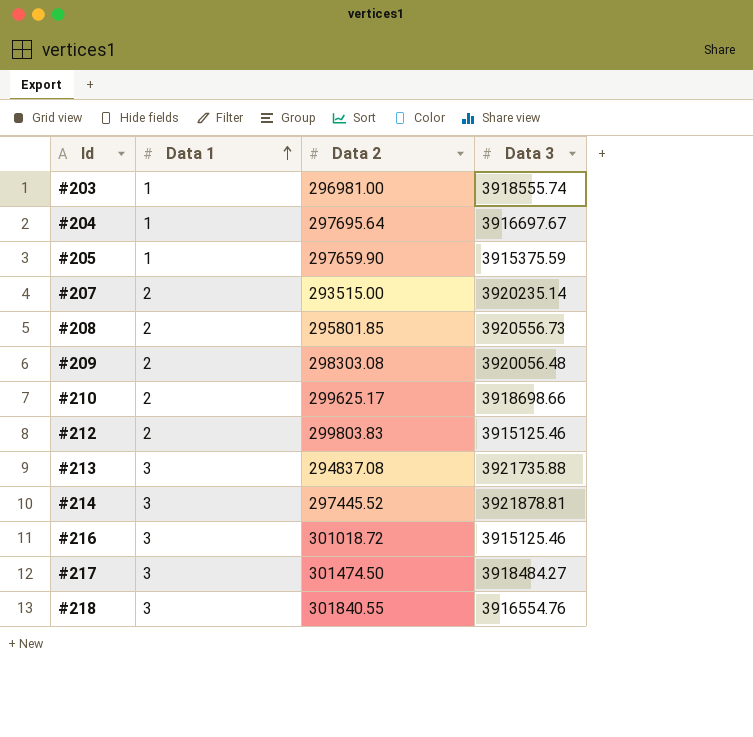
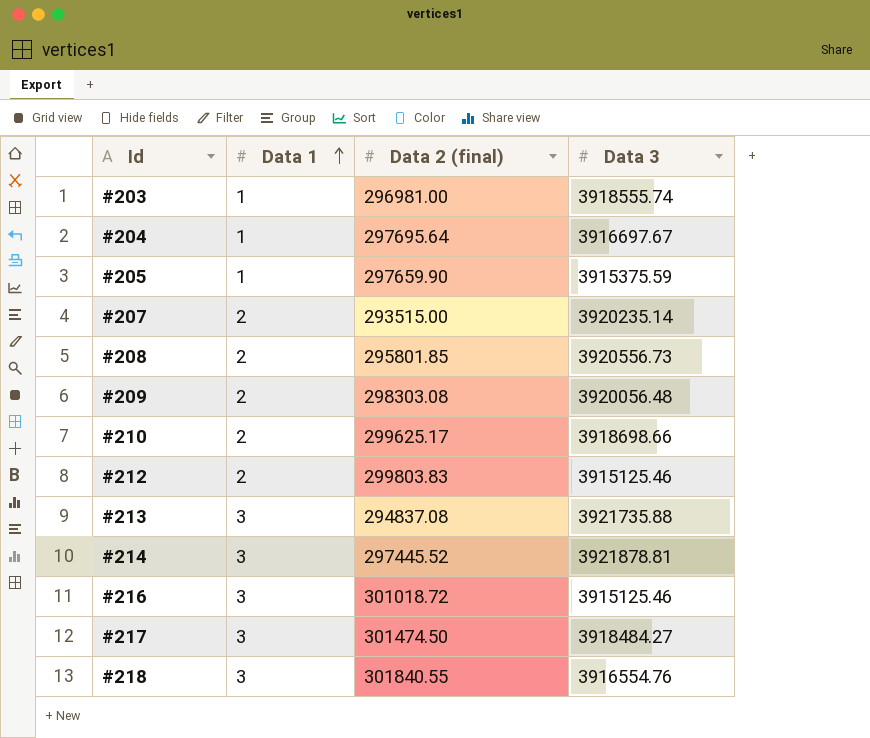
column name: Data 2 -> Data 2 (final)

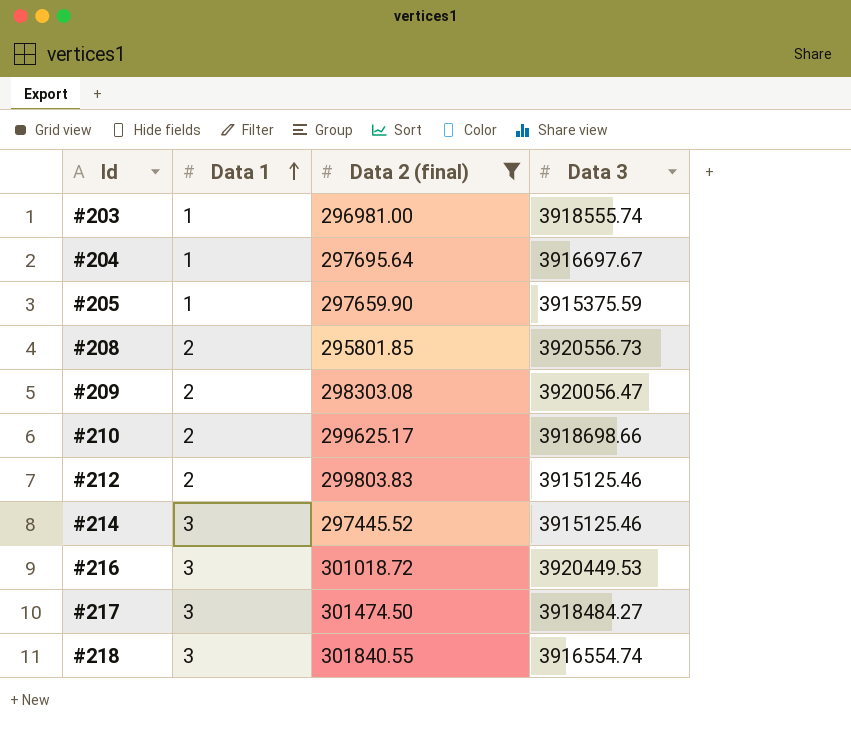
filter: none -> Data 2 (final) >= 295801.85
#209 | Data 3: 3920056.48 -> 3920056.47
#214 | Data 3: 3921878.81 -> 3915125.46
#216 | Data 3: 3915125.46 -> 3920449.53
#218 | Data 3: 3916554.76 -> 3916554.74

